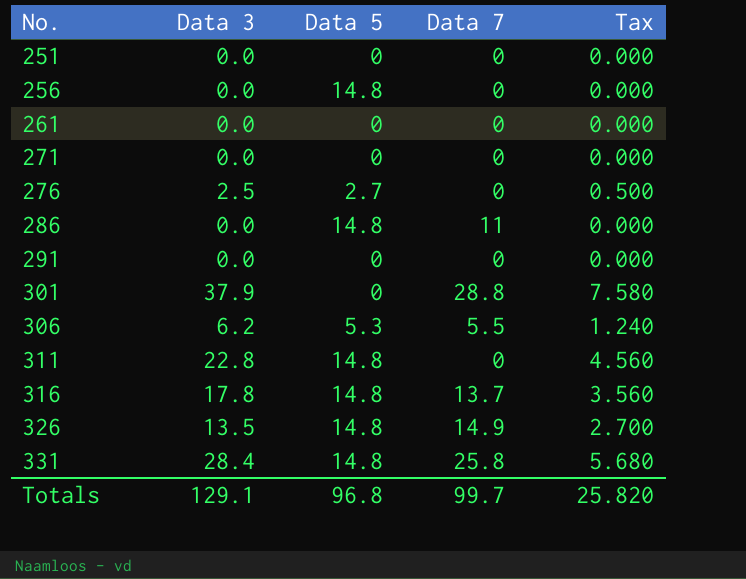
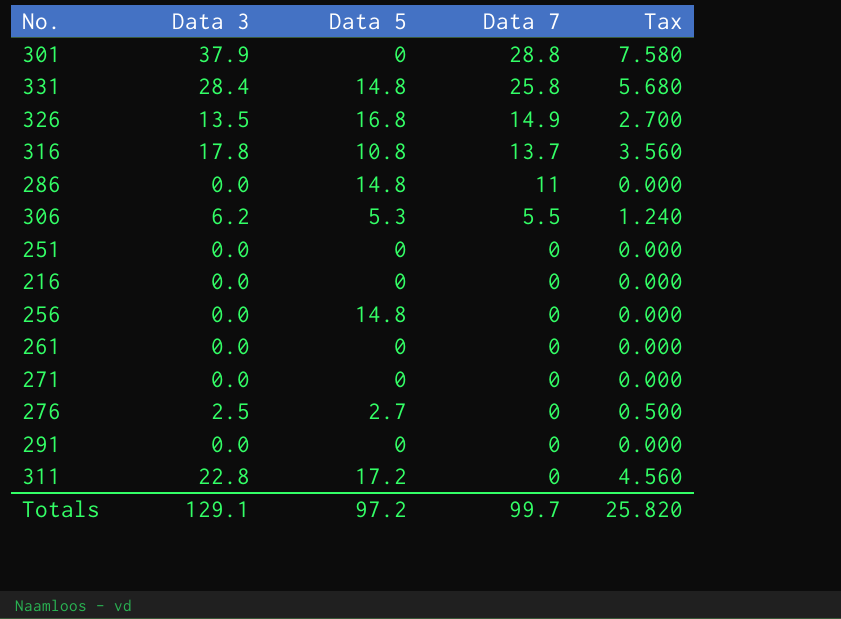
row order: No. ascending -> Data 7 descending
326 | Data 5: 14.8 -> 16.8
316 | Data 5: 14.8 -> 10.8
row 216: none -> 0.0 | 0 | 0 | 0.000
311 | Data 5: 14.8 -> 17.2
Totals | Data 5: 96.8 -> 97.2

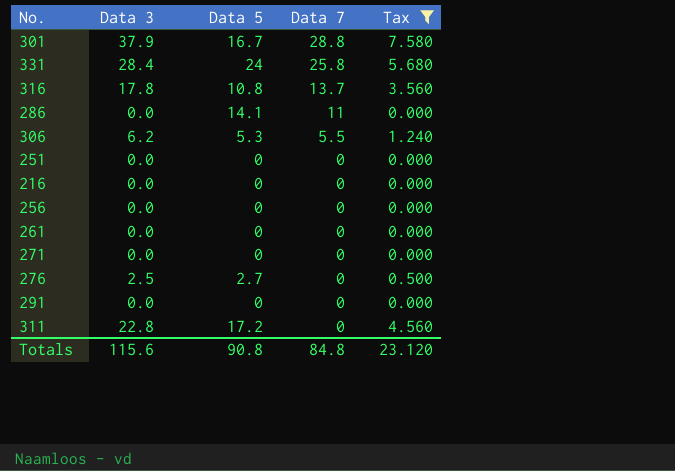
filter: none -> Tax != 2.700
301 | Data 5: 0 -> 16.7
331 | Data 5: 14.8 -> 24
286 | Data 5: 14.8 -> 14.1
256 | Data 5: 14.8 -> 0
Totals | Data 3: 129.1 -> 115.6
Totals | Data 5: 97.2 -> 90.8
Totals | Data 7: 99.7 -> 84.8
Totals | Tax: 25.820 -> 23.120

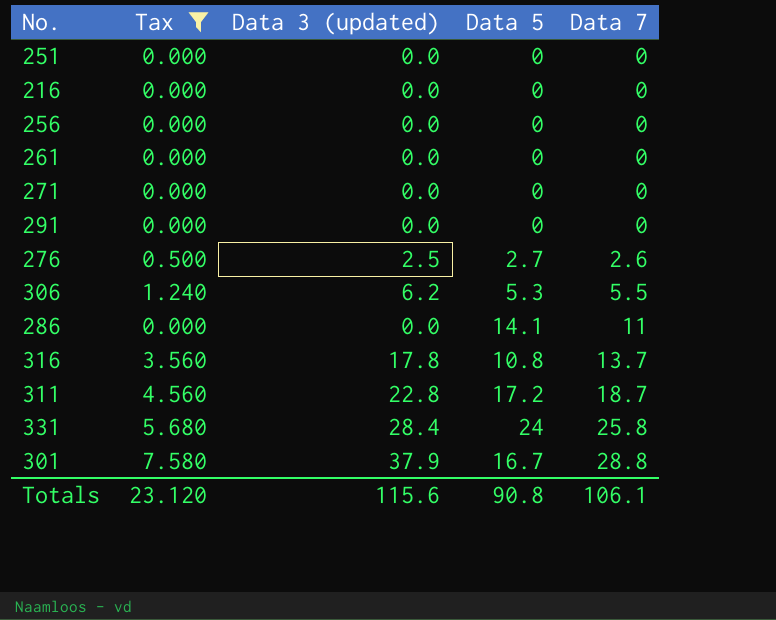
row order: Data 7 descending -> Data 7 ascending
column Tax | position: 5 -> 2
column name: Data 3 -> Data 3 (updated)
276 | Data 7: 0 -> 2.6
311 | Data 7: 0 -> 18.7
Totals | Data 7: 84.8 -> 106.1

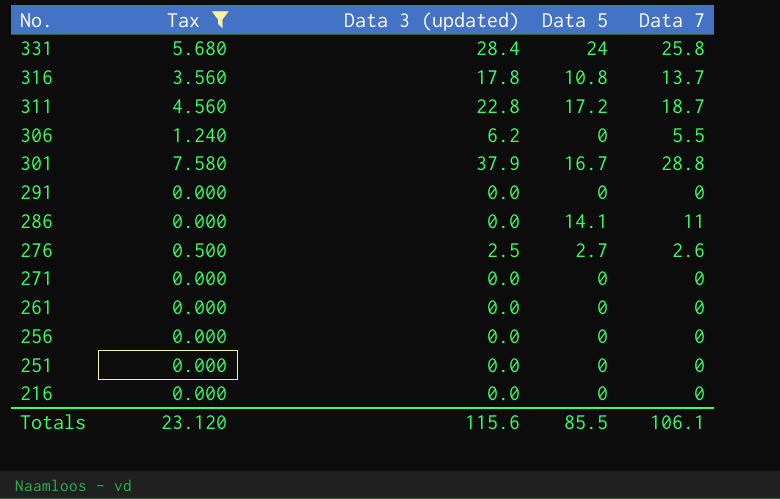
row order: Data 7 ascending -> No. descending
306 | Data 5: 5.3 -> 0
Totals | Data 5: 90.8 -> 85.5

